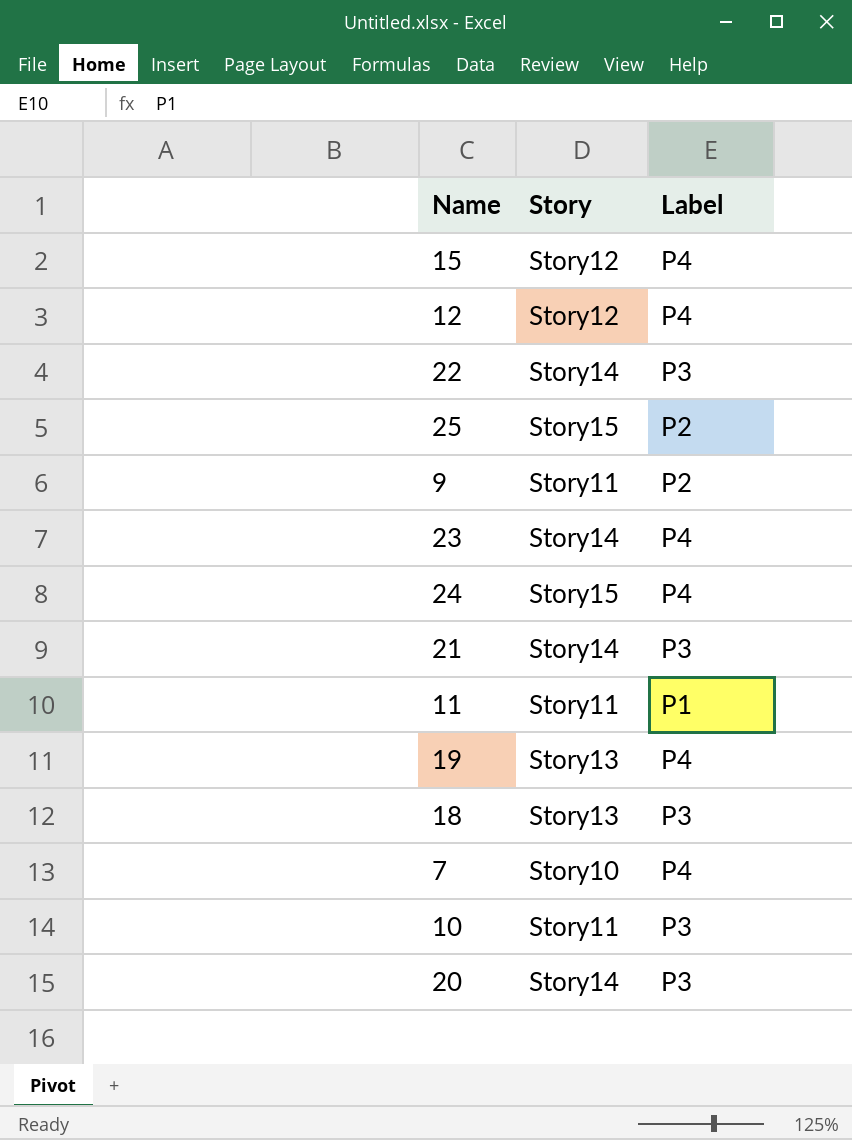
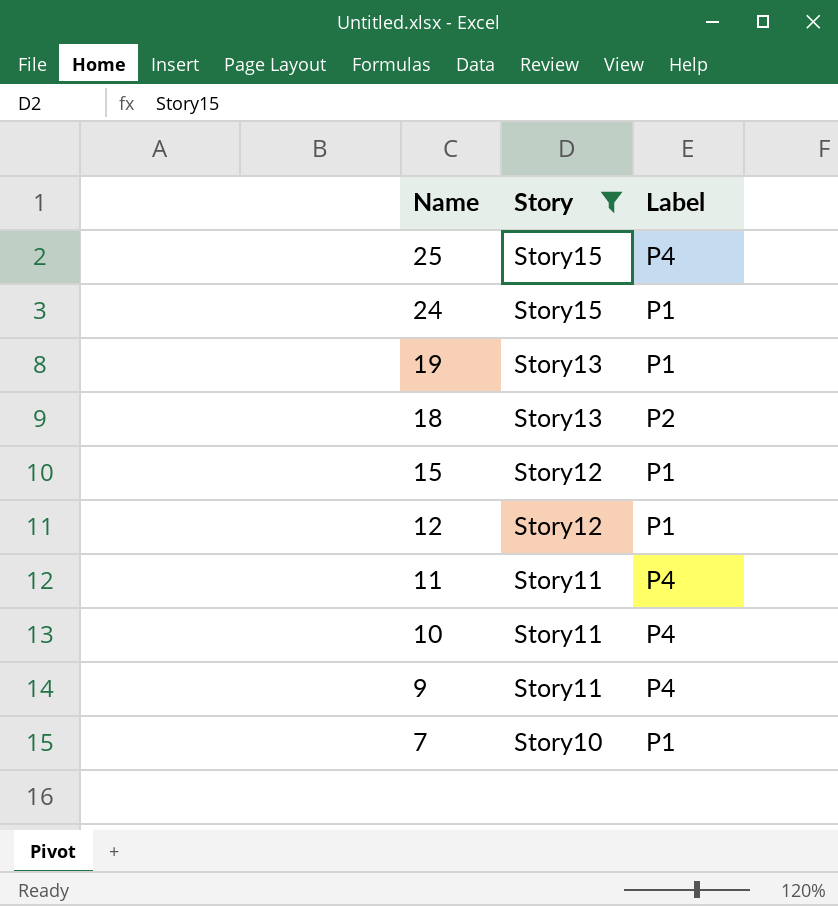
filter: none -> Story != Story14
row order: none -> Name descending
25 | Label: P2 -> P4
24 | Label: P4 -> P1
19 | Label: P4 -> P1
18 | Label: P3 -> P2
15 | Label: P4 -> P1
12 | Label: P4 -> P1
11 | Label: P1 -> P4
10 | Label: P3 -> P4
9 | Label: P2 -> P4
7 | Label: P4 -> P1

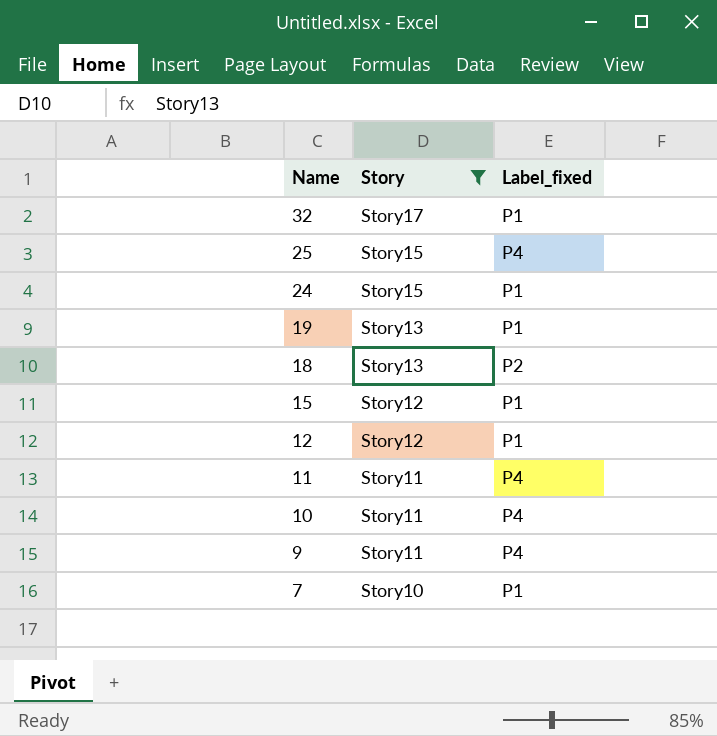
column name: Label -> Label_fixed
row 32: none -> Story17 | P1

